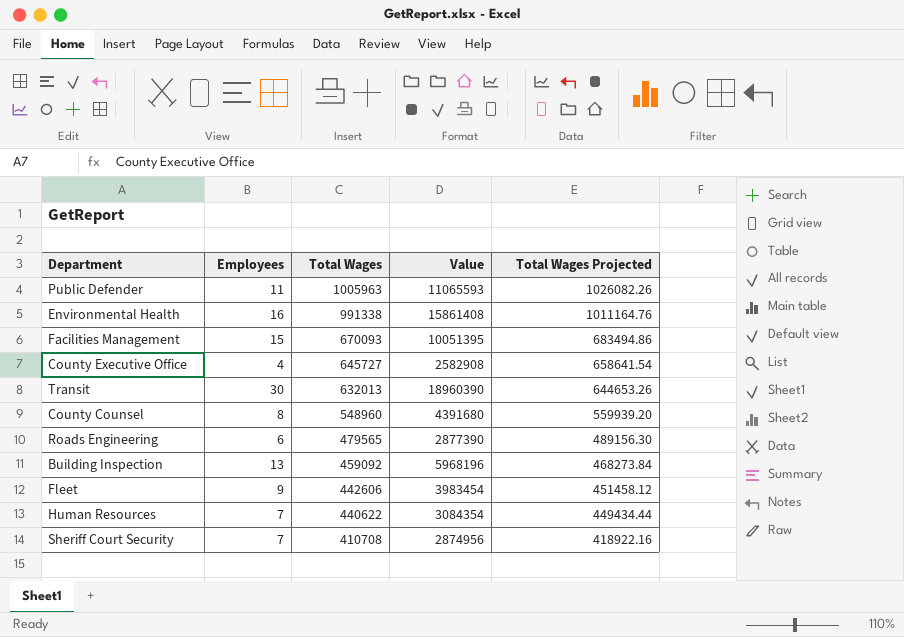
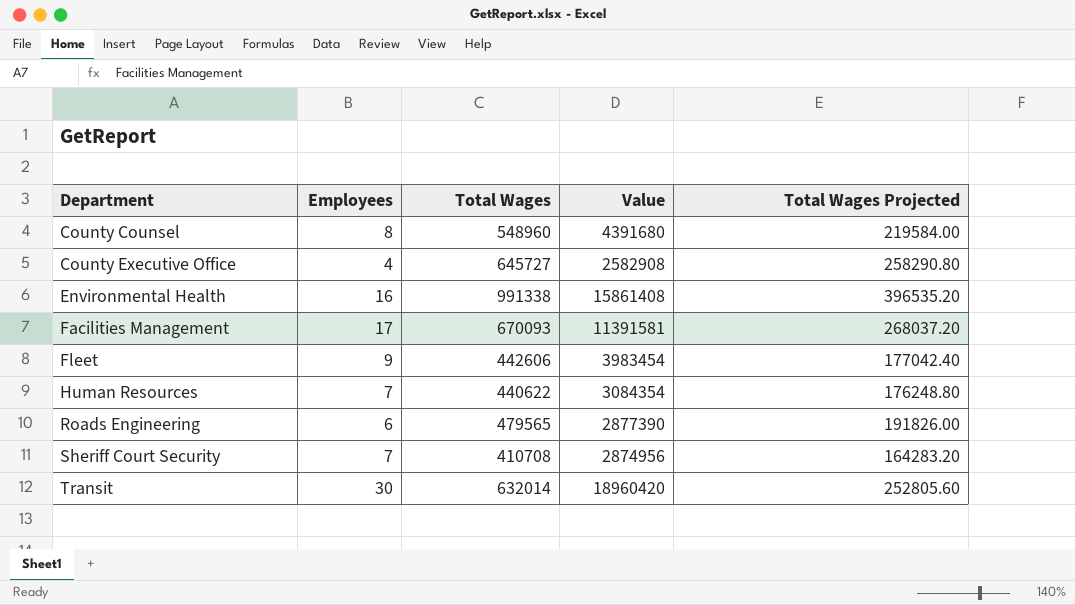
row order: Total Wages descending -> Department ascending
column Total Wages Projected | formula: [Total Wages] * 1.02 -> [Total Wages] * 0.4
row Public Defender: 11 | 1005963 | 11065593 | 1026082.26 -> none
row Building Inspection: 13 | 459092 | 5968196 | 468273.84 -> none
Facilities Management | Employees: 15 -> 17
Facilities Management | Value: 10051395 -> 11391581
Transit | Total Wages: 632013 -> 632014
Transit | Value: 18960390 -> 18960420

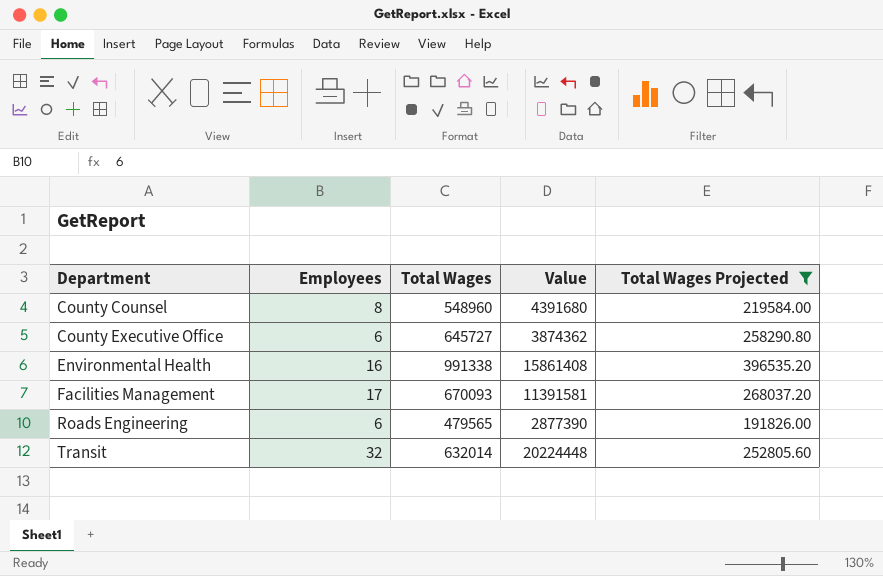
filter: none -> Total Wages Projected >= 191826.00
County Executive Office | Employees: 4 -> 6
County Executive Office | Value: 2582908 -> 3874362
Transit | Employees: 30 -> 32
Transit | Value: 18960420 -> 20224448

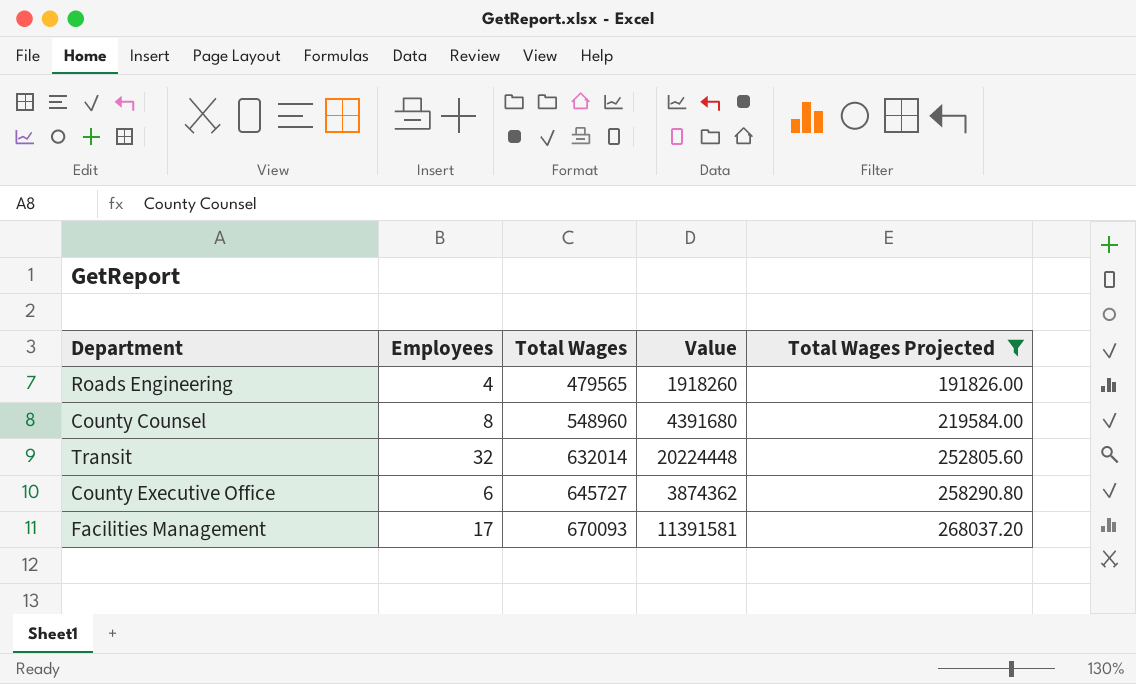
row order: Department ascending -> Total Wages ascending
row Environmental Health: 16 | 991338 | 15861408 | 396535.20 -> none
Roads Engineering | Employees: 6 -> 4
Roads Engineering | Value: 2877390 -> 1918260

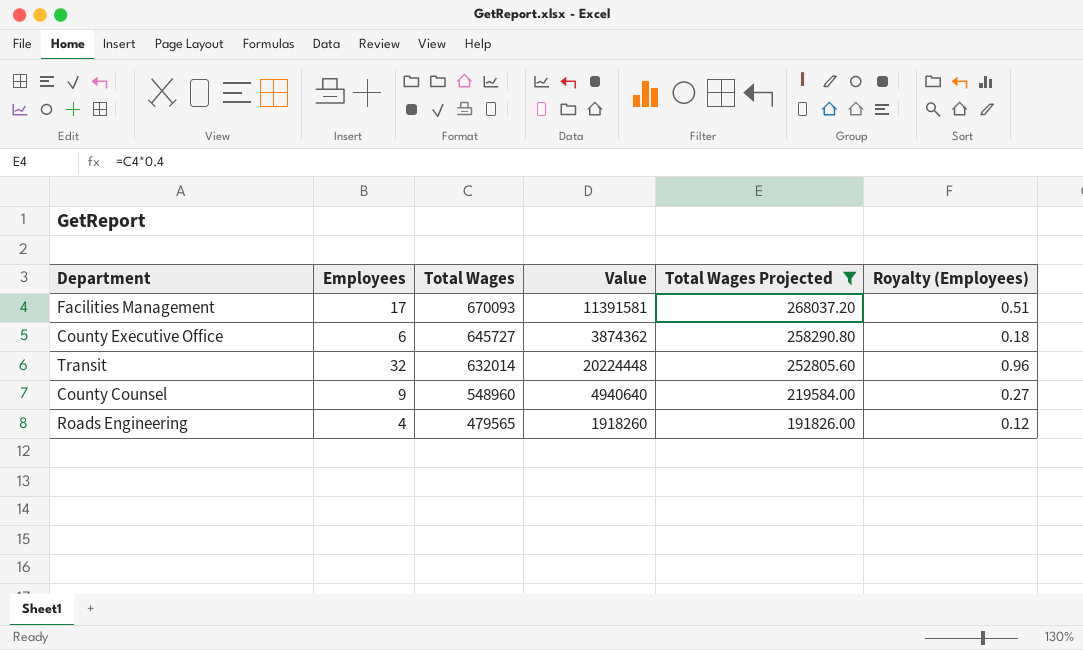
row order: Total Wages ascending -> Total Wages descending
column Royalty (Employees) | formula: none -> [Employees] * 0.03
County Counsel | Employees: 8 -> 9
County Counsel | Value: 4391680 -> 4940640

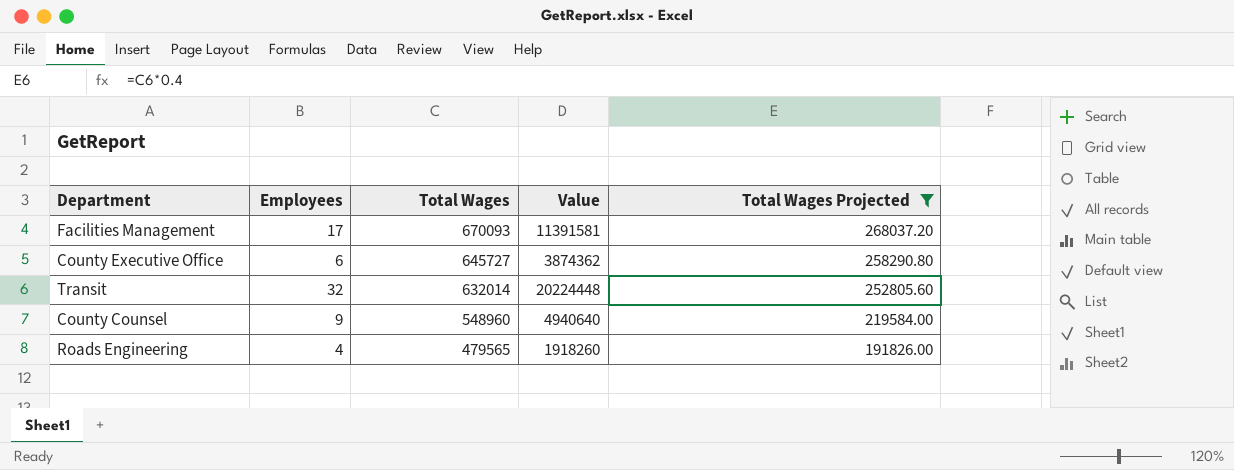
column Royalty (Employees) | formula: [Employees] * 0.03 -> none

